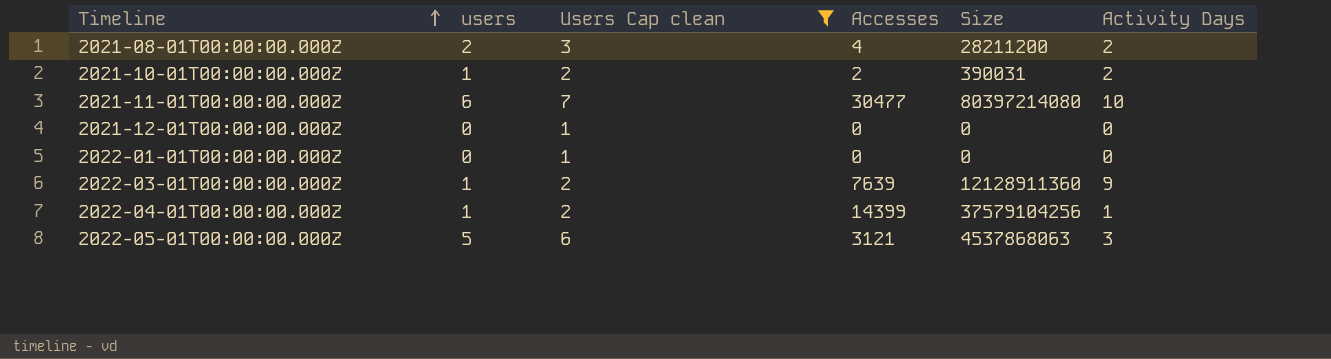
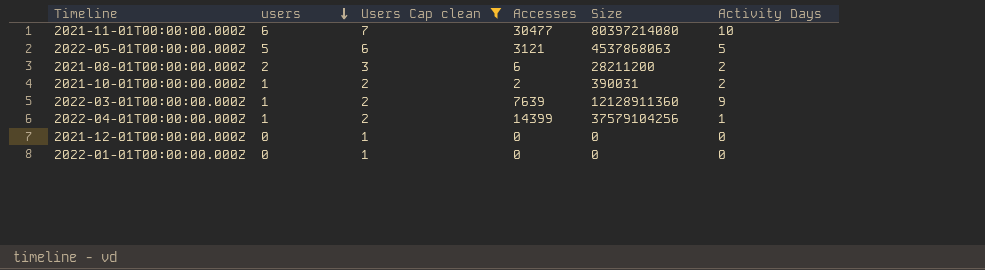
row order: Timeline ascending -> users descending
2022-05-01T00:00:00.000Z | Activity Days: 3 -> 5
2021-08-01T00:00:00.000Z | Accesses: 4 -> 6

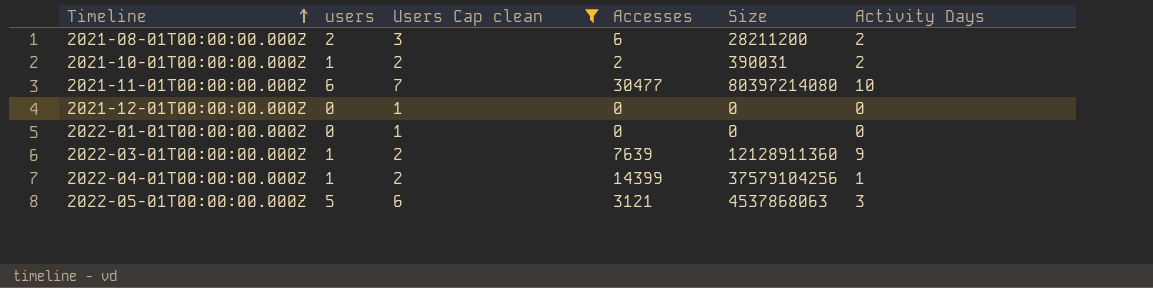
row order: users descending -> Timeline ascending
2022-05-01T00:00:00.000Z | Activity Days: 5 -> 3

